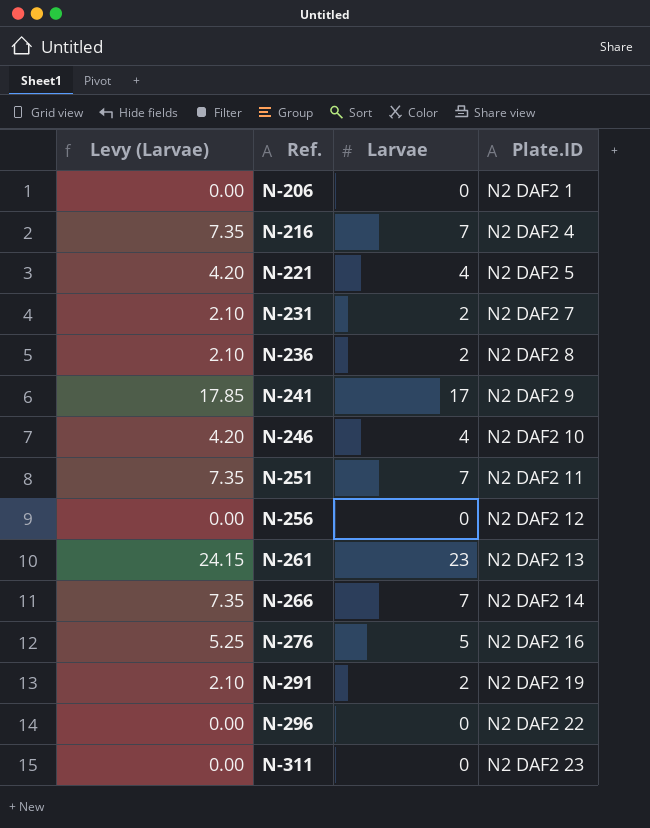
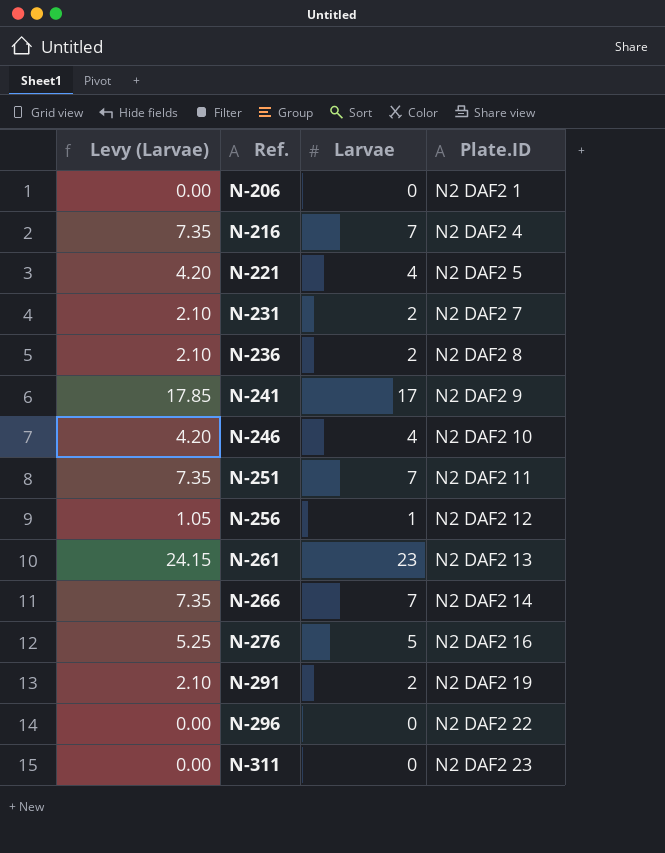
N-256 | Levy (Larvae): 0.00 -> 1.05
N-256 | Larvae: 0 -> 1

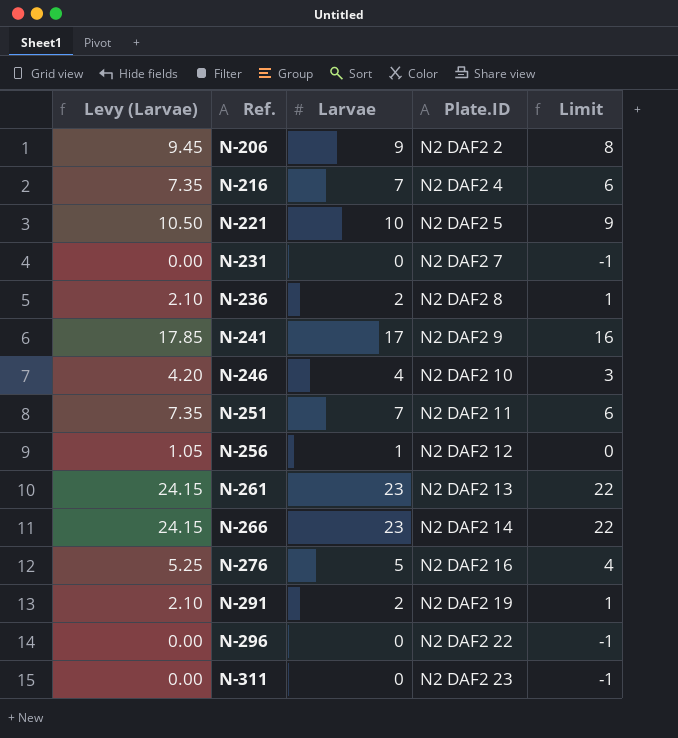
column Limit | formula: none -> [Larvae] - 1
N-206 | Levy (Larvae): 0.00 -> 9.45
N-206 | Larvae: 0 -> 9
N-206 | Plate.ID: N2 DAF2 1 -> N2 DAF2 2
N-221 | Levy (Larvae): 4.20 -> 10.50
N-221 | Larvae: 4 -> 10
N-231 | Levy (Larvae): 2.10 -> 0.00
N-231 | Larvae: 2 -> 0
N-266 | Levy (Larvae): 7.35 -> 24.15
N-266 | Larvae: 7 -> 23

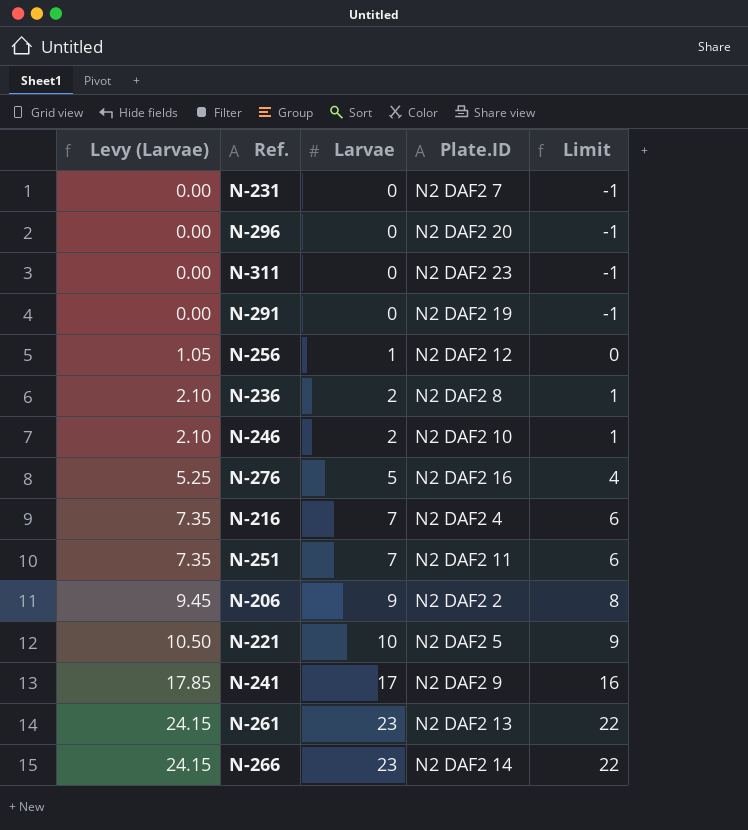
row order: Ref. ascending -> Levy (Larvae) ascending
N-296 | Plate.ID: N2 DAF2 22 -> N2 DAF2 20
N-291 | Levy (Larvae): 2.10 -> 0.00
N-291 | Larvae: 2 -> 0
N-291 | Limit: 1 -> -1
N-246 | Levy (Larvae): 4.20 -> 2.10
N-246 | Larvae: 4 -> 2
N-246 | Limit: 3 -> 1

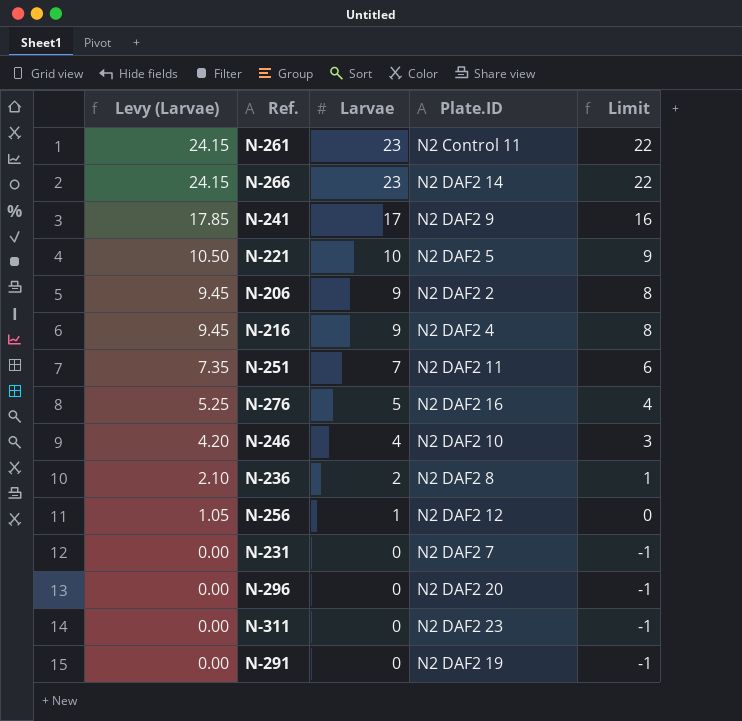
row order: Levy (Larvae) ascending -> Levy (Larvae) descending
N-261 | Plate.ID: N2 DAF2 13 -> N2 Control 11
N-216 | Levy (Larvae): 7.35 -> 9.45
N-216 | Larvae: 7 -> 9
N-216 | Limit: 6 -> 8
N-246 | Levy (Larvae): 2.10 -> 4.20
N-246 | Larvae: 2 -> 4
N-246 | Limit: 1 -> 3

